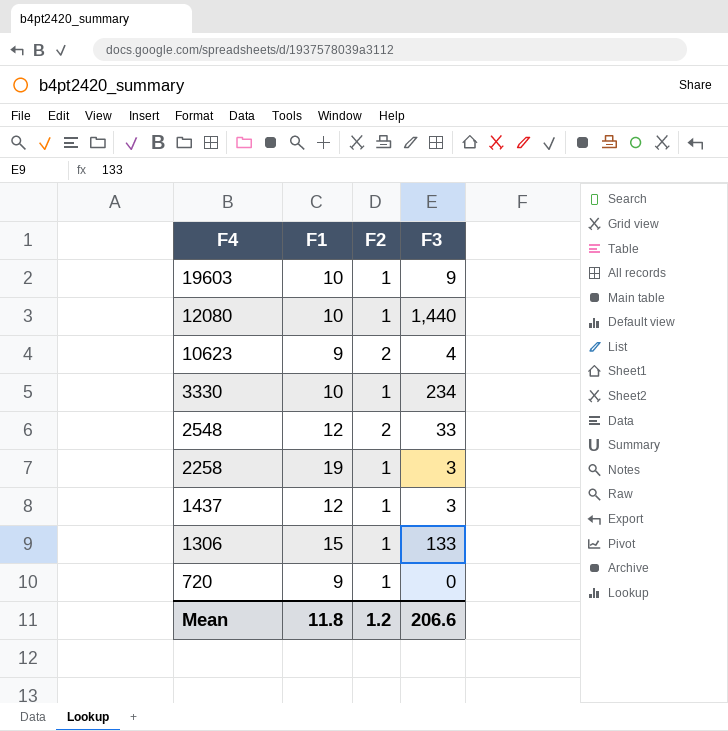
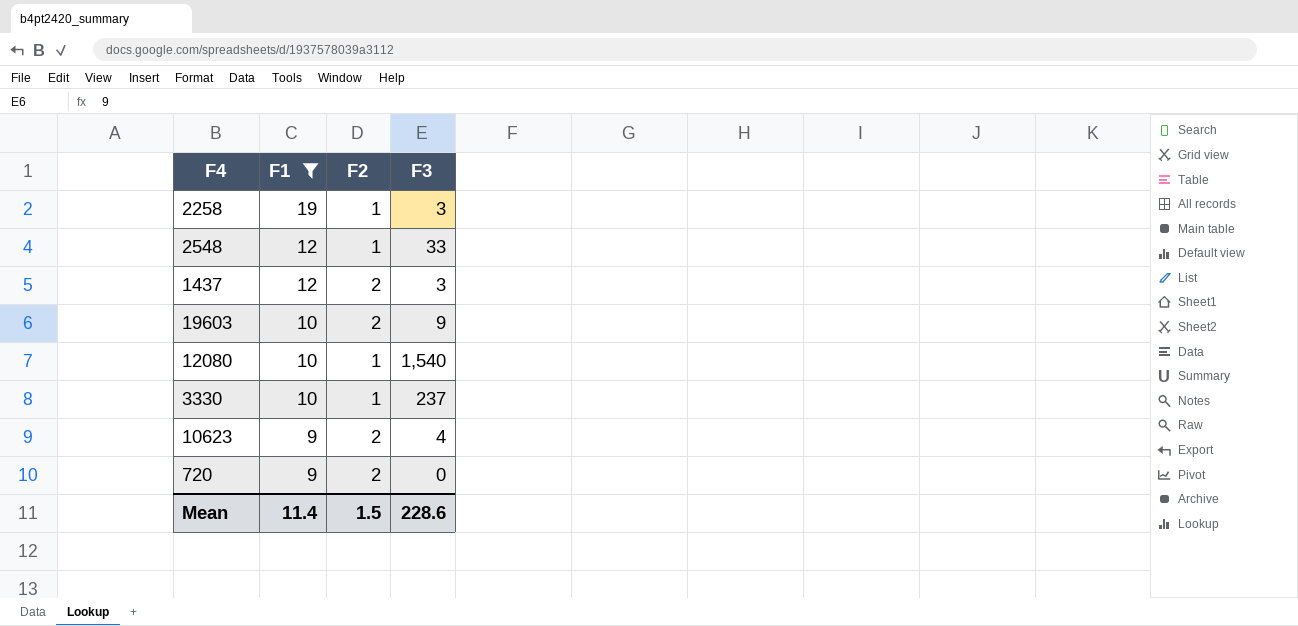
filter: none -> F1 != 15
row order: F4 descending -> F1 descending
2548 | F2: 2 -> 1
1437 | F2: 1 -> 2
19603 | F2: 1 -> 2
12080 | F3: 1,440 -> 1,540
3330 | F3: 234 -> 237
720 | F2: 1 -> 2
Mean | F1: 11.8 -> 11.4
Mean | F2: 1.2 -> 1.5
Mean | F3: 206.6 -> 228.6

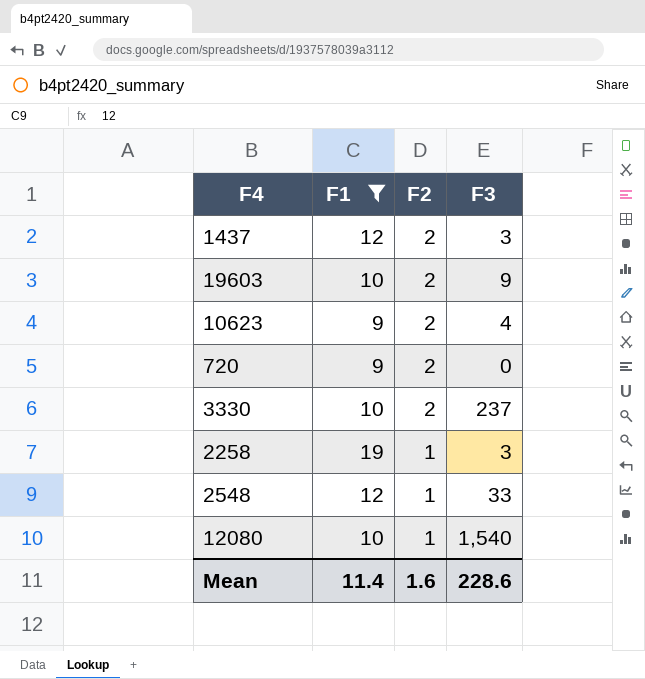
row order: F1 descending -> F2 descending
3330 | F2: 1 -> 2
Mean | F2: 1.5 -> 1.6

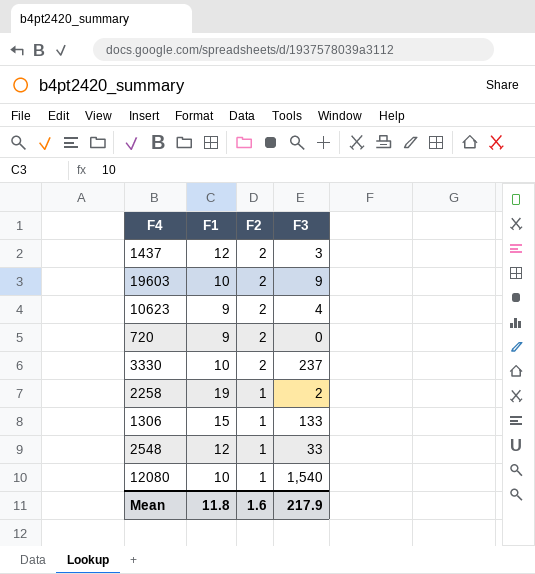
filter: F1 != 15 -> none
2258 | F3: 3 -> 2
Mean | F1: 11.4 -> 11.8
Mean | F3: 228.6 -> 217.9

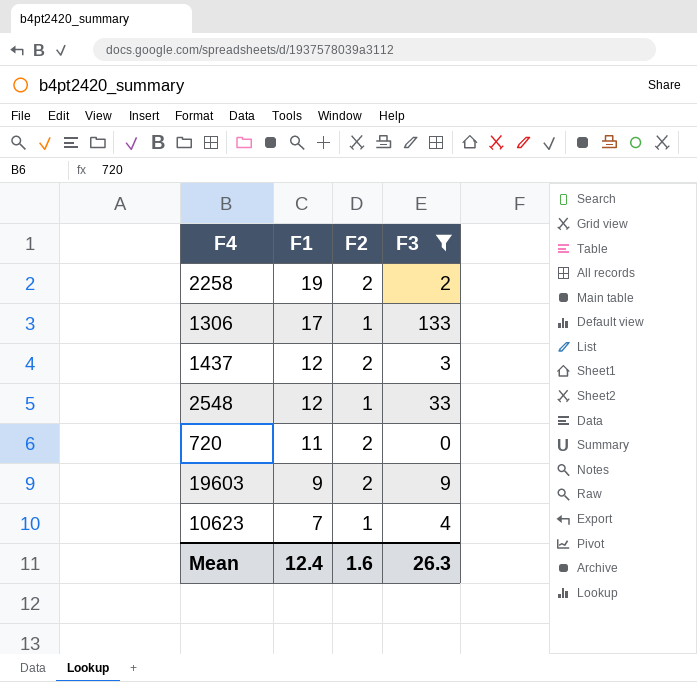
filter: none -> F3 <= 133
row order: F2 descending -> F1 descending
2258 | F2: 1 -> 2
1306 | F1: 15 -> 17
720 | F1: 9 -> 11
19603 | F1: 10 -> 9
10623 | F1: 9 -> 7
10623 | F2: 2 -> 1
Mean | F1: 11.8 -> 12.4
Mean | F3: 217.9 -> 26.3

